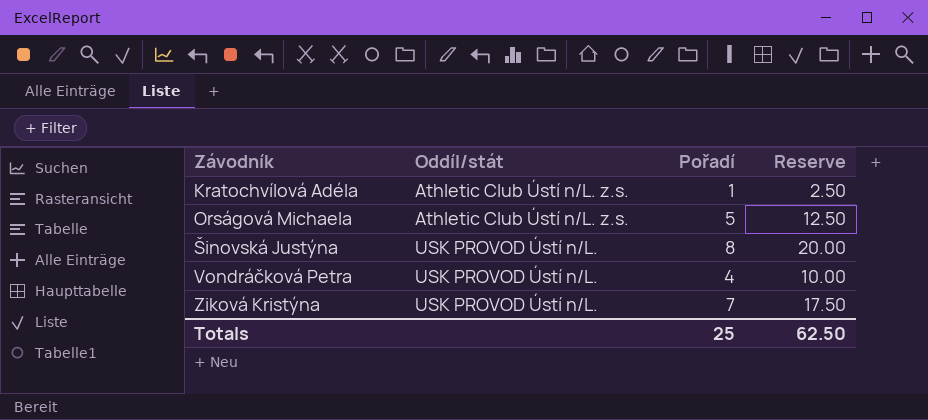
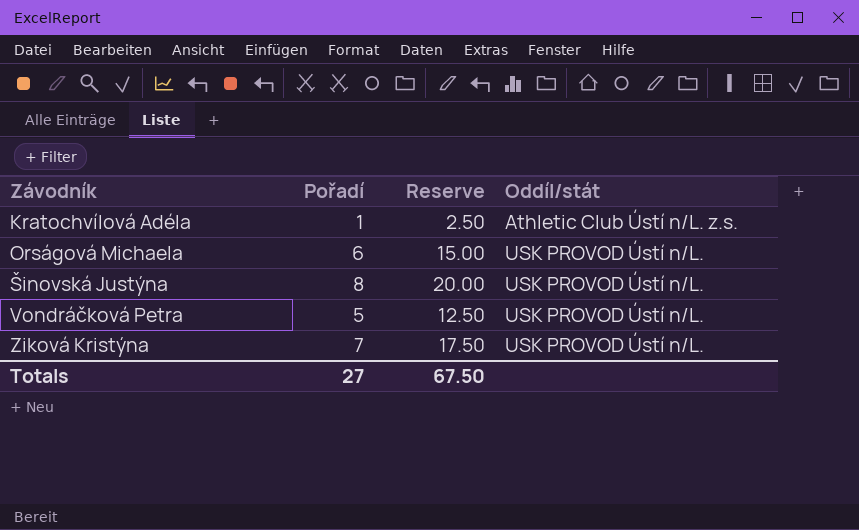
column Oddíl/stát | position: 2 -> 4
Orságová Michaela | Pořadí: 5 -> 6
Orságová Michaela | Reserve: 12.50 -> 15.00
Orságová Michaela | Oddíl/stát: Athletic Club Ústí n/L. z.s. -> USK PROVOD Ústí n/L.
Vondráčková Petra | Pořadí: 4 -> 5
Vondráčková Petra | Reserve: 10.00 -> 12.50
Totals | Pořadí: 25 -> 27
Totals | Reserve: 62.50 -> 67.50

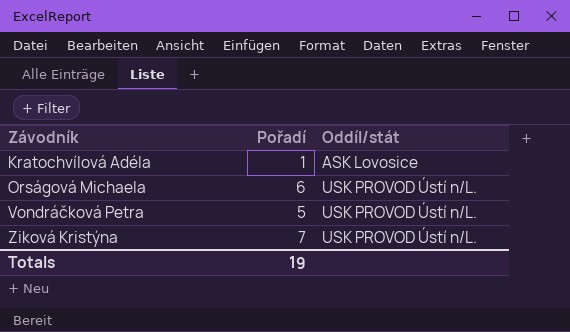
column Reserve | formula: [Pořadí] * 2.5 -> none
row Šinovská Justýna: 8 | 20.00 | USK PROVOD Ústí n/L. -> none
Kratochvílová Adéla | Oddíl/stát: Athletic Club Ústí n/L. z.s. -> ASK Lovosice
Totals | Pořadí: 27 -> 19

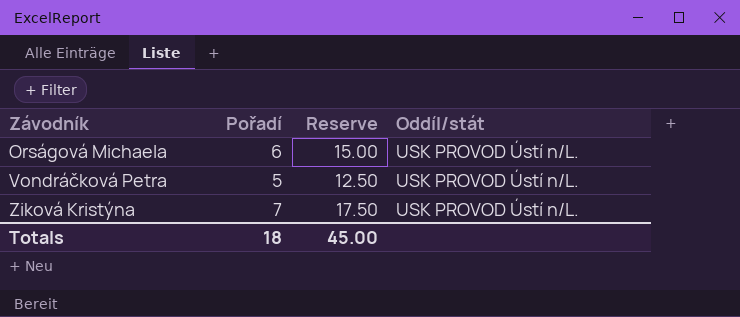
column Reserve | formula: none -> [Pořadí] * 2.5
row Kratochvílová Adéla: 1 | ASK Lovosice -> none
Totals | Pořadí: 19 -> 18

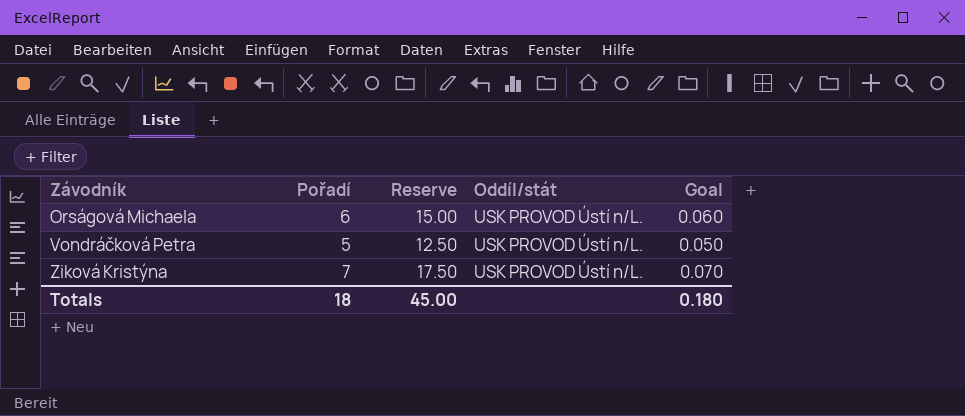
column Goal | formula: none -> [Pořadí] * 0.01

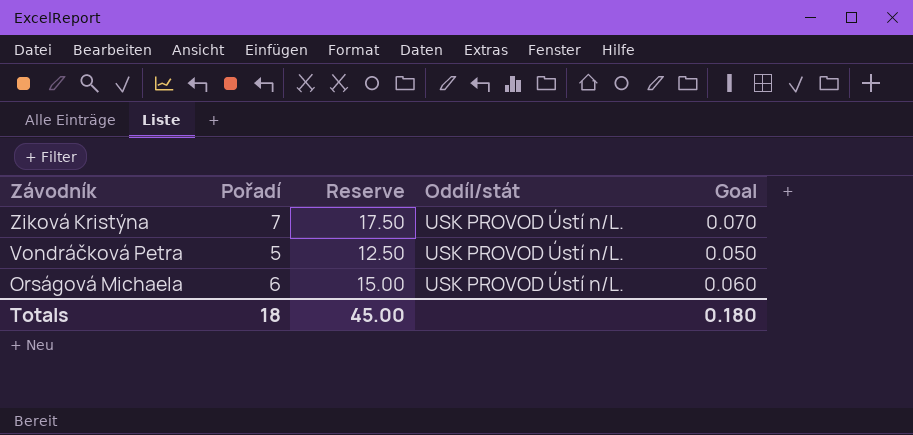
row order: Závodník ascending -> Závodník descending

